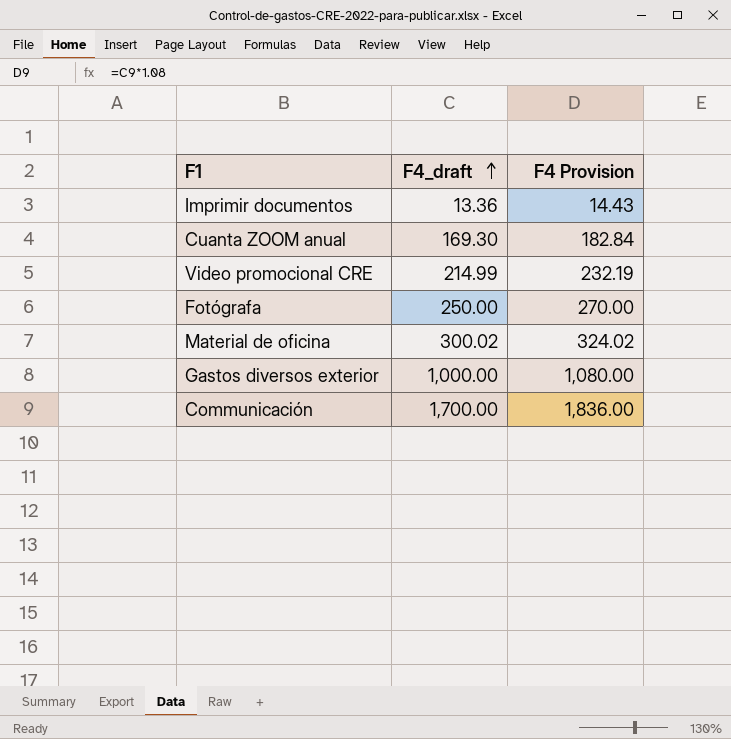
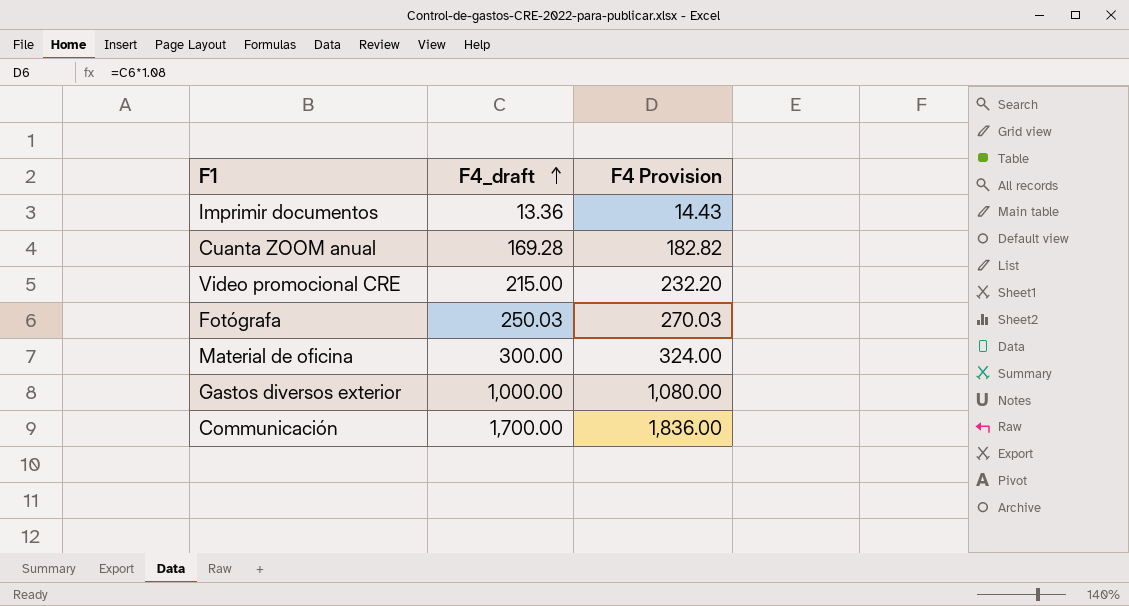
Cuanta ZOOM anual | F4_draft: 169.30 -> 169.28
Cuanta ZOOM anual | F4 Provision: 182.84 -> 182.82
Video promocional CRE | F4_draft: 214.99 -> 215.00
Video promocional CRE | F4 Provision: 232.19 -> 232.20
Fotógrafa | F4_draft: 250.00 -> 250.03
Fotógrafa | F4 Provision: 270.00 -> 270.03
Material de oficina | F4_draft: 300.02 -> 300.00
Material de oficina | F4 Provision: 324.02 -> 324.00

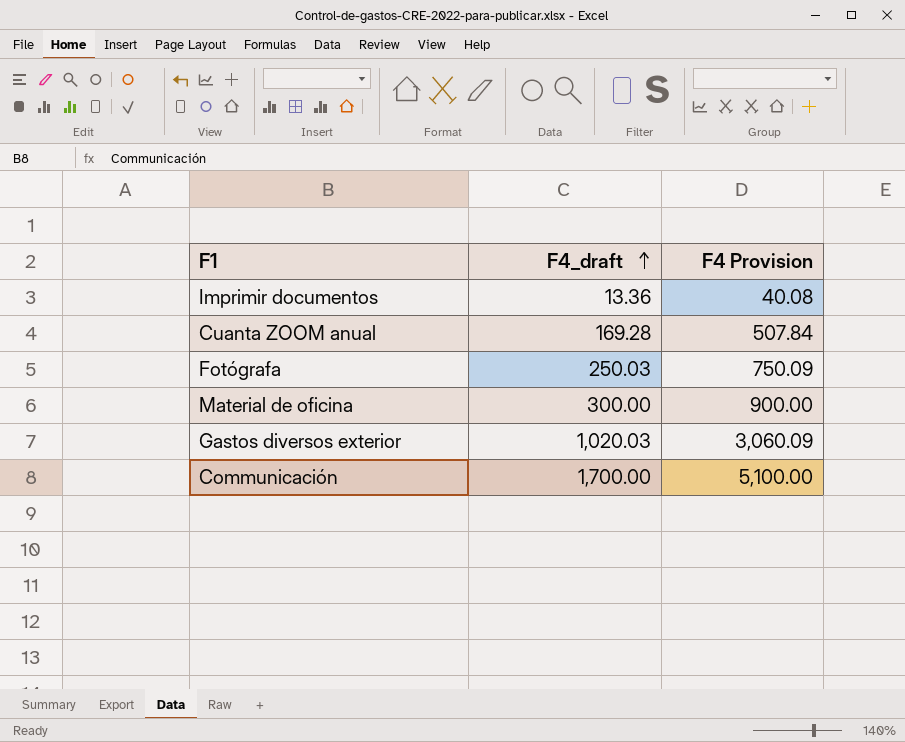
column F4 Provision | formula: [F4_draft] * 1.08 -> [F4_draft] * 3
row Video promocional CRE: 215.00 | 232.20 -> none
Gastos diversos exterior | F4_draft: 1,000.00 -> 1,020.03

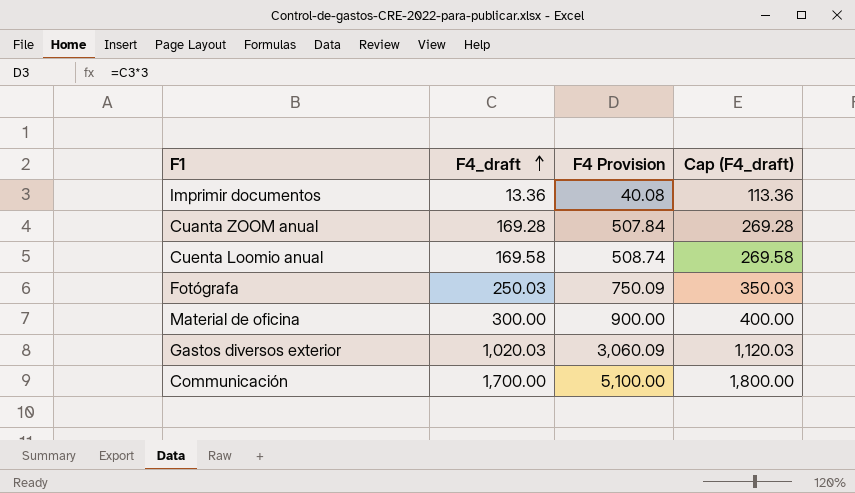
column Cap (F4_draft) | formula: none -> [F4_draft] + 100
row Cuenta Loomio anual: none -> 169.58 | 508.74 | 269.58

